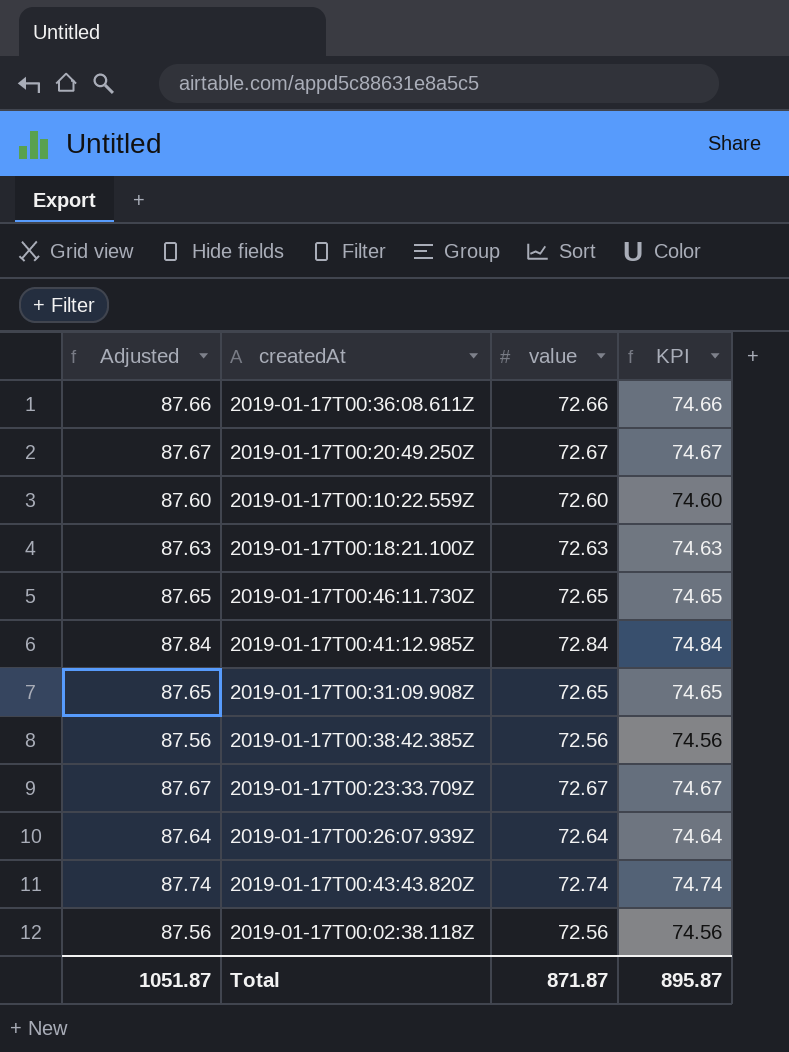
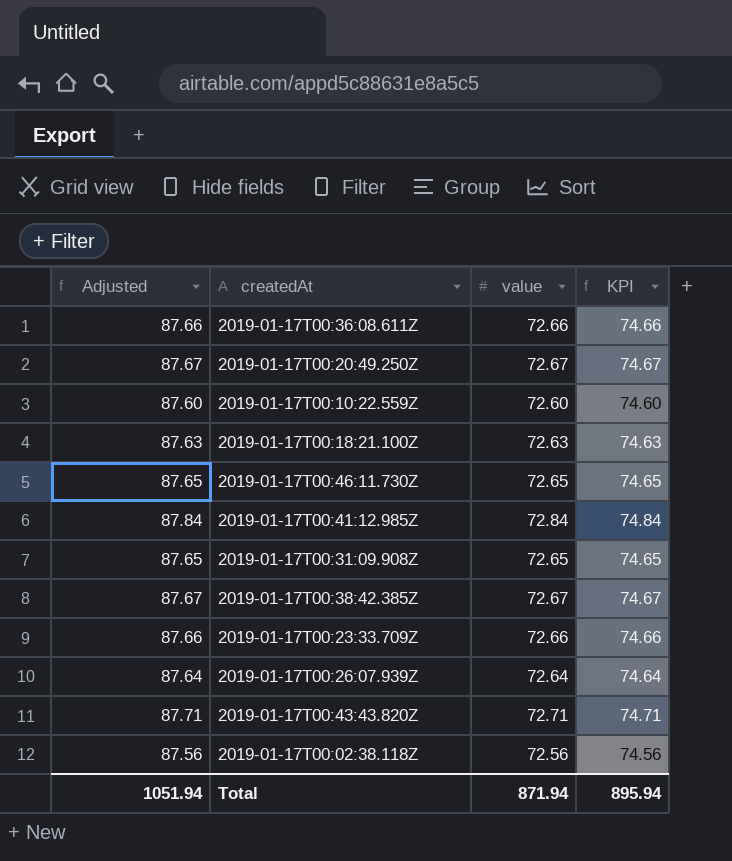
2019-01-17T00:38:42.385Z | Adjusted: 87.56 -> 87.67
2019-01-17T00:38:42.385Z | value: 72.56 -> 72.67
2019-01-17T00:38:42.385Z | KPI: 74.56 -> 74.67
2019-01-17T00:23:33.709Z | Adjusted: 87.67 -> 87.66
2019-01-17T00:23:33.709Z | value: 72.67 -> 72.66
2019-01-17T00:23:33.709Z | KPI: 74.67 -> 74.66
2019-01-17T00:43:43.820Z | Adjusted: 87.74 -> 87.71
2019-01-17T00:43:43.820Z | value: 72.74 -> 72.71
2019-01-17T00:43:43.820Z | KPI: 74.74 -> 74.71
Total | Adjusted: 1051.87 -> 1051.94
Total | value: 871.87 -> 871.94
Total | KPI: 895.87 -> 895.94

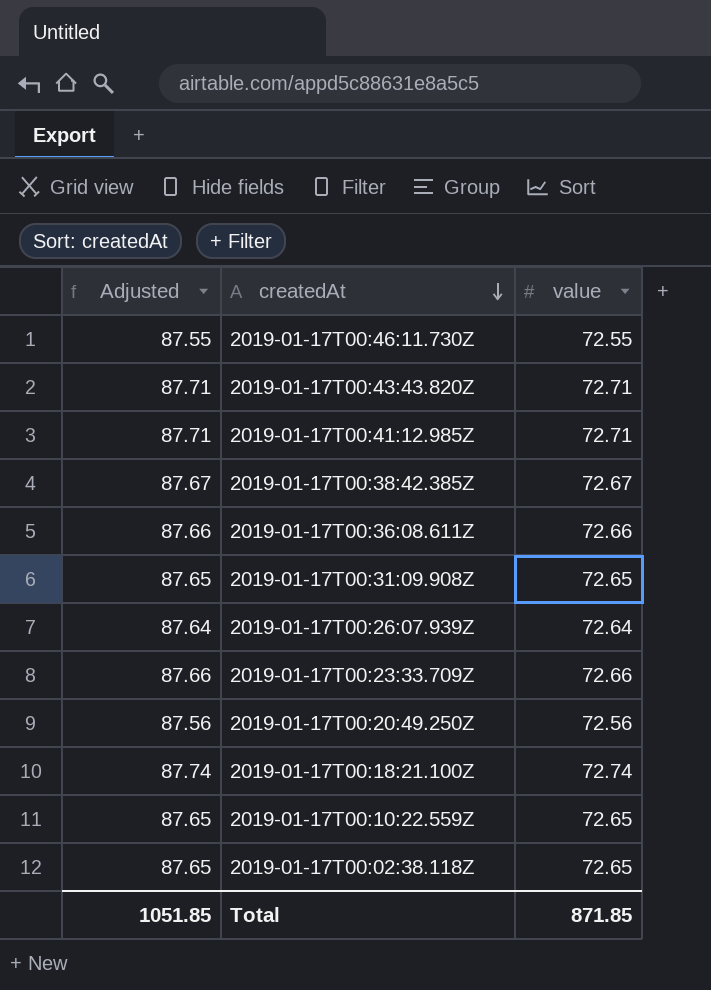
row order: none -> createdAt descending
column KPI | formula: [value] + 2 -> none
2019-01-17T00:46:11.730Z | Adjusted: 87.65 -> 87.55
2019-01-17T00:46:11.730Z | value: 72.65 -> 72.55
2019-01-17T00:41:12.985Z | Adjusted: 87.84 -> 87.71
2019-01-17T00:41:12.985Z | value: 72.84 -> 72.71
2019-01-17T00:20:49.250Z | Adjusted: 87.67 -> 87.56
2019-01-17T00:20:49.250Z | value: 72.67 -> 72.56
2019-01-17T00:18:21.100Z | Adjusted: 87.63 -> 87.74
2019-01-17T00:18:21.100Z | value: 72.63 -> 72.74
2019-01-17T00:10:22.559Z | Adjusted: 87.60 -> 87.65
2019-01-17T00:10:22.559Z | value: 72.60 -> 72.65
2019-01-17T00:02:38.118Z | Adjusted: 87.56 -> 87.65
2019-01-17T00:02:38.118Z | value: 72.56 -> 72.65
Total | Adjusted: 1051.94 -> 1051.85
Total | value: 871.94 -> 871.85

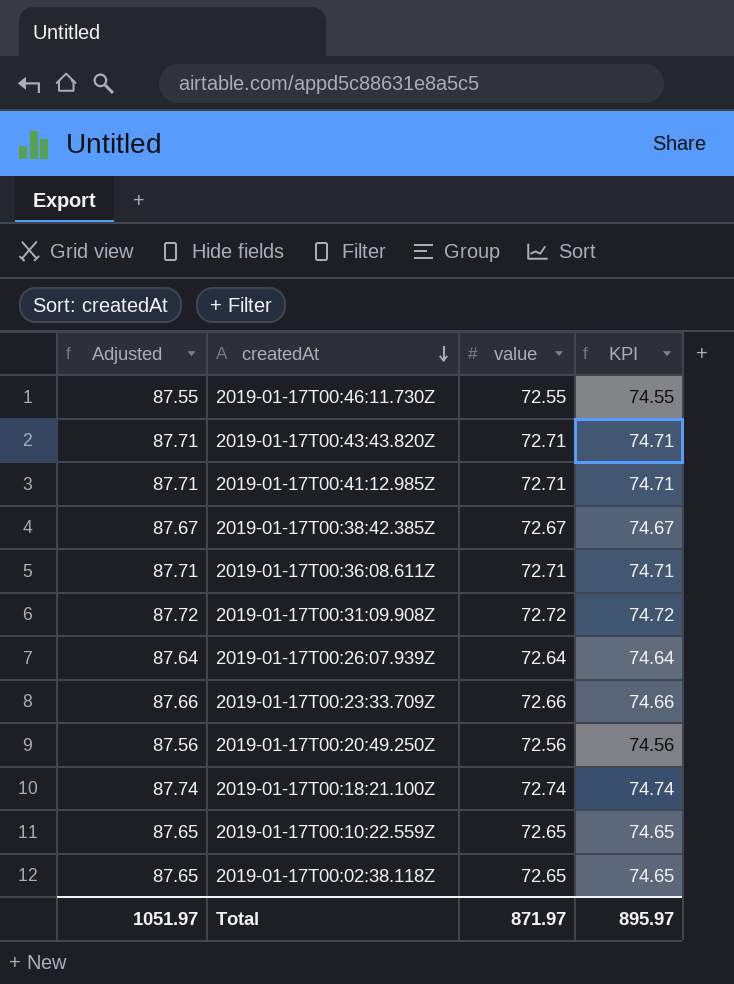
column KPI | formula: none -> [value] + 2
2019-01-17T00:36:08.611Z | Adjusted: 87.66 -> 87.71
2019-01-17T00:36:08.611Z | value: 72.66 -> 72.71
2019-01-17T00:31:09.908Z | Adjusted: 87.65 -> 87.72
2019-01-17T00:31:09.908Z | value: 72.65 -> 72.72
Total | Adjusted: 1051.85 -> 1051.97
Total | value: 871.85 -> 871.97

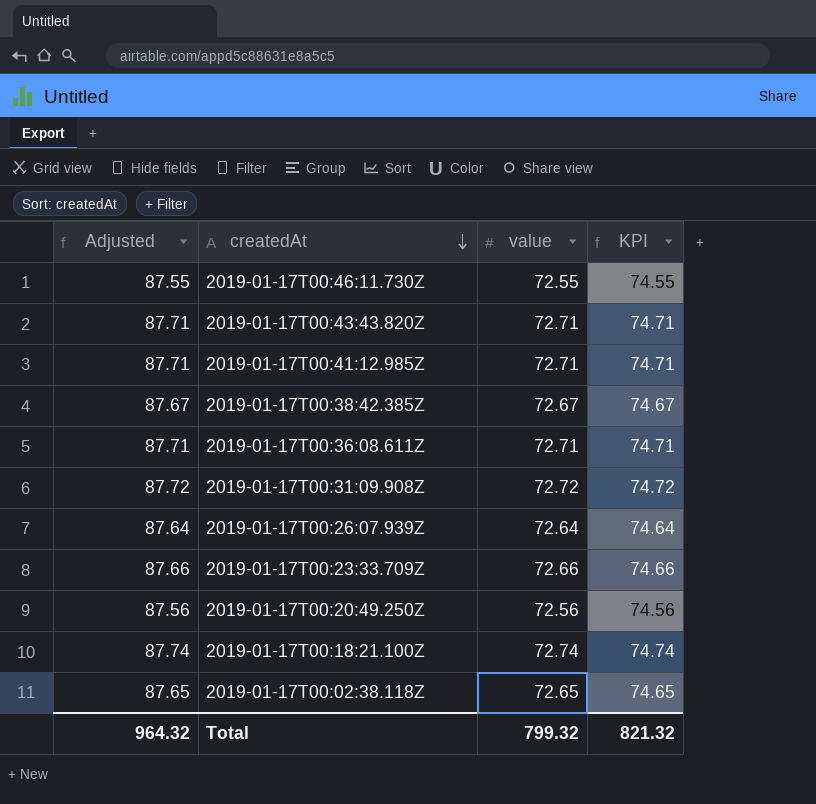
row 2019-01-17T00:10:22.559Z: 87.65 | 72.65 | 74.65 -> none
Total | Adjusted: 1051.97 -> 964.32
Total | value: 871.97 -> 799.32
Total | KPI: 895.97 -> 821.32

